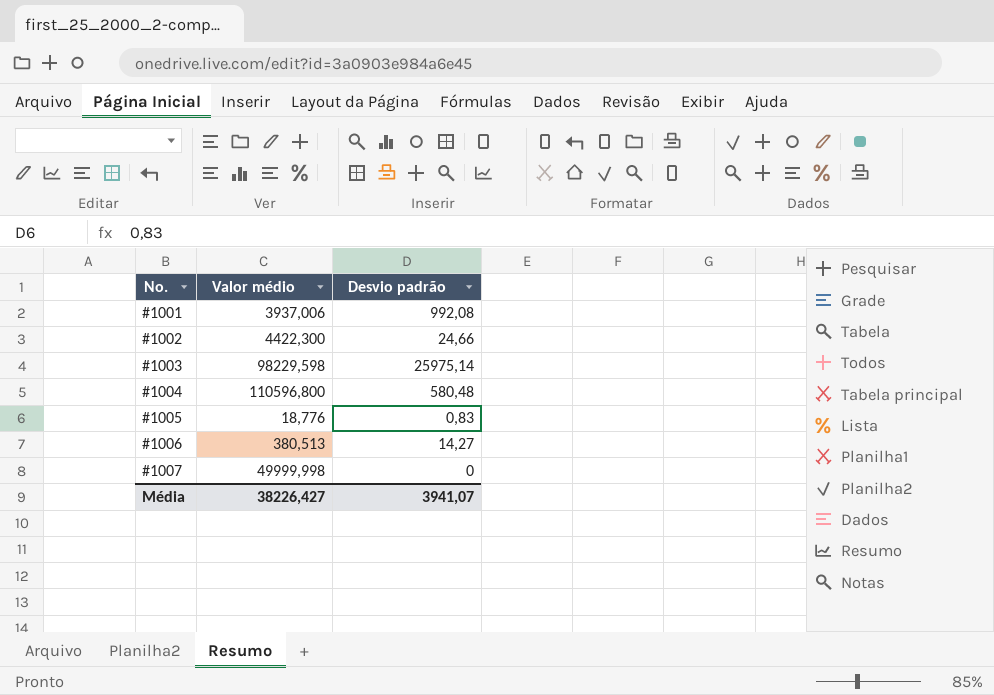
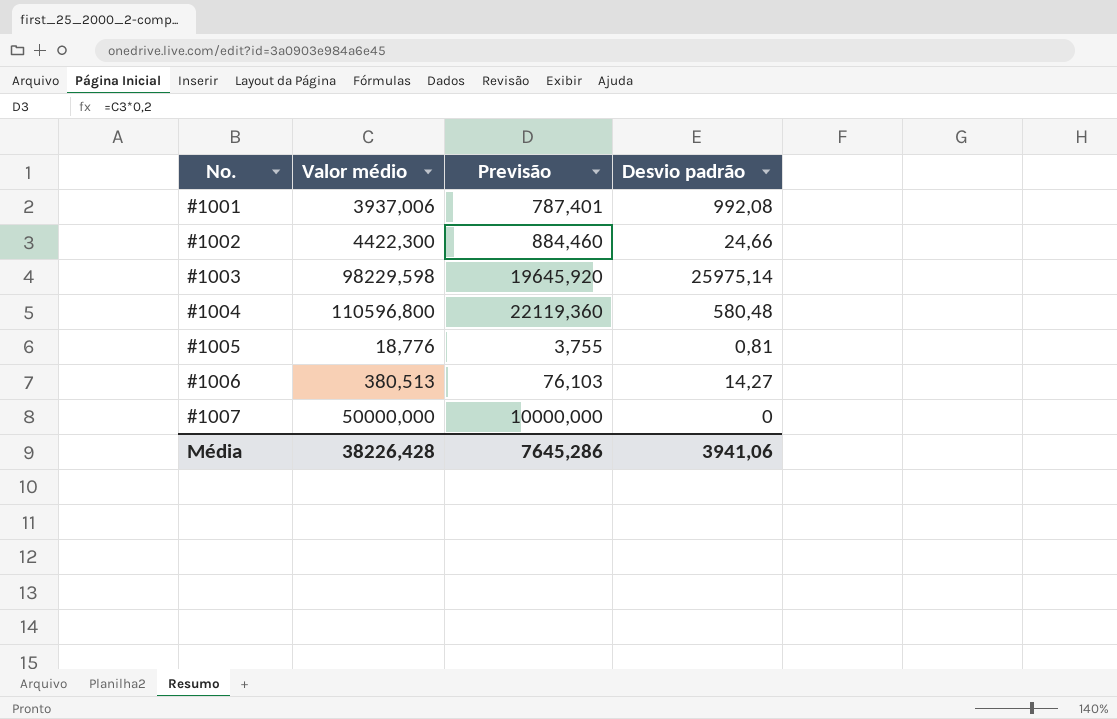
column Previsão | formula: none -> [Valor médio] * 0,2
#1005 | Desvio padrão: 0,83 -> 0,81
#1007 | Valor médio: 49999,998 -> 50000,000
Média | Valor médio: 38226,427 -> 38226,428
Média | Desvio padrão: 3941,07 -> 3941,06

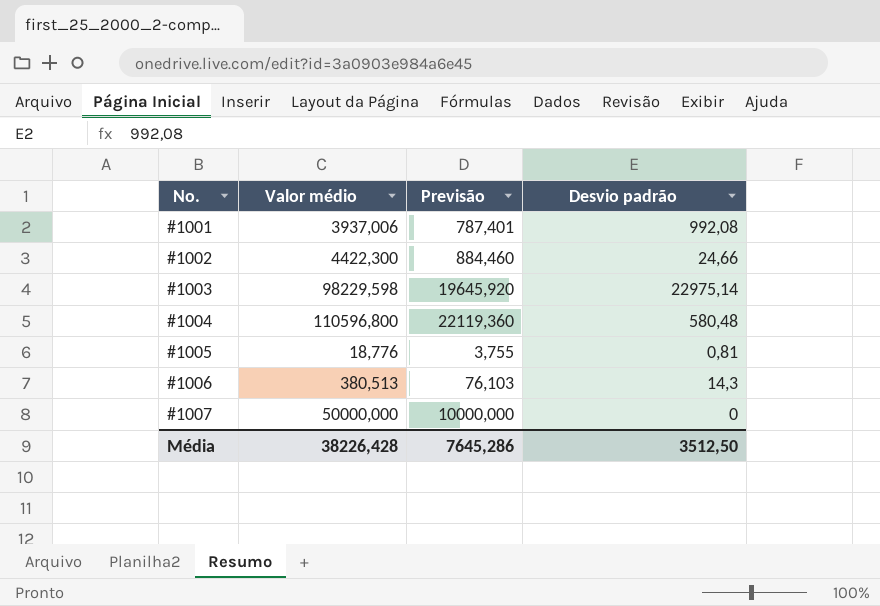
#1003 | Desvio padrão: 25975,14 -> 22975,14
#1006 | Desvio padrão: 14,27 -> 14,3
Média | Desvio padrão: 3941,06 -> 3512,50

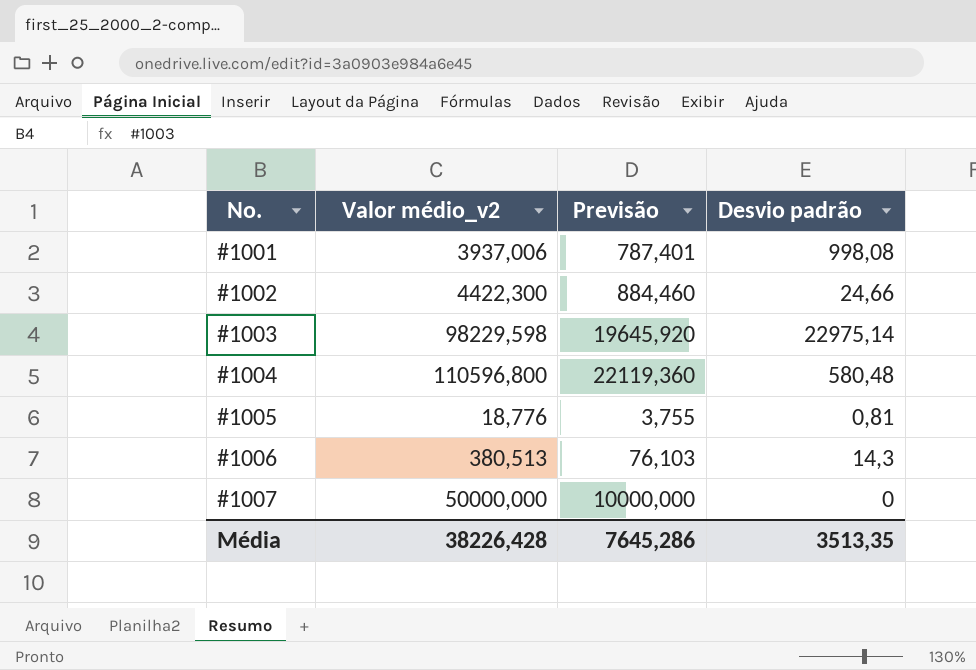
column name: Valor médio -> Valor médio_v2
#1001 | Desvio padrão: 992,08 -> 998,08
Média | Desvio padrão: 3512,50 -> 3513,35

